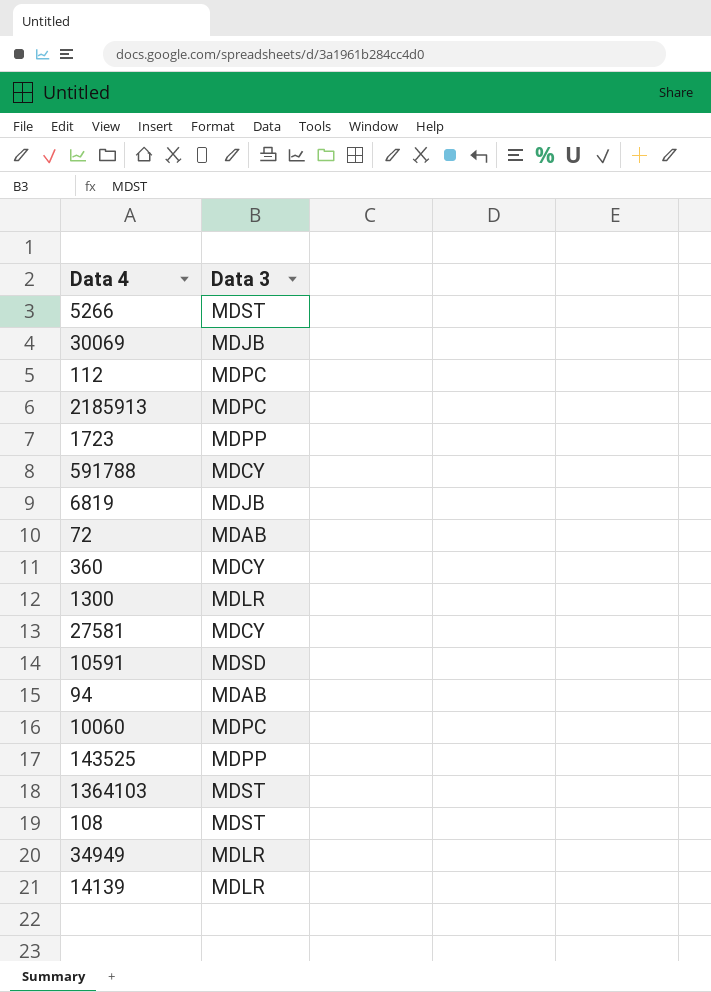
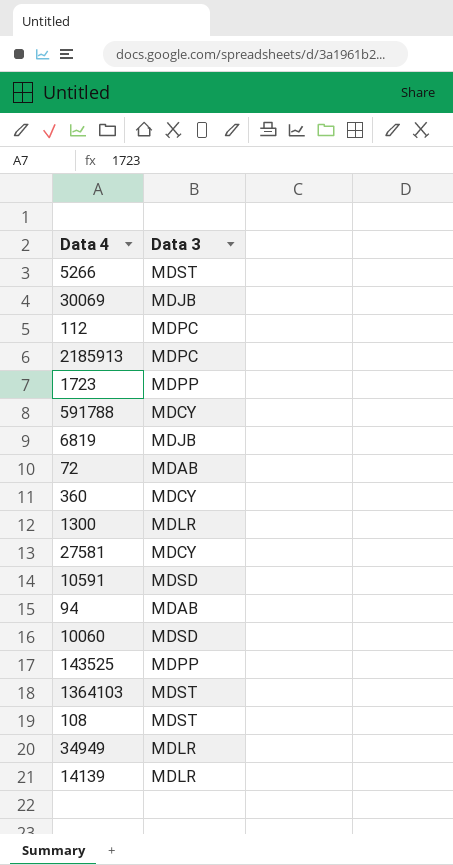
10060 | Data 3: MDPC -> MDSD

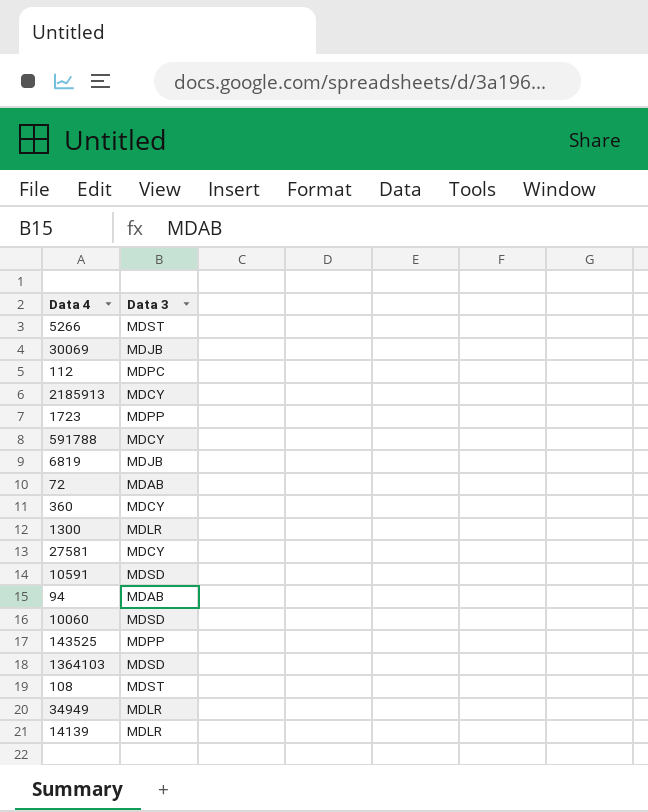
2185913 | Data 3: MDPC -> MDCY
1364103 | Data 3: MDST -> MDSD

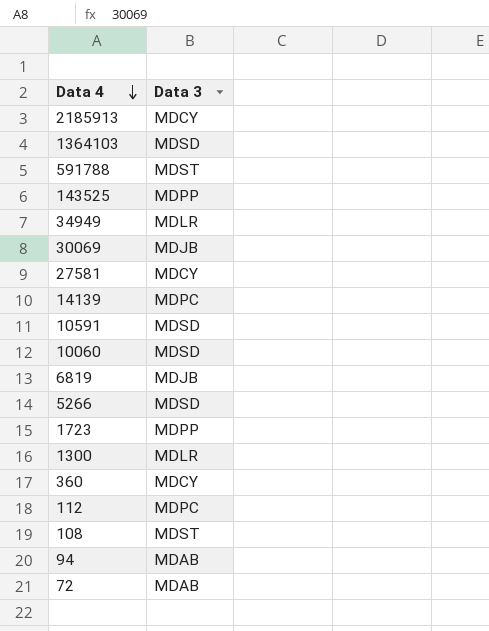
row order: none -> Data 4 descending
591788 | Data 3: MDCY -> MDST
14139 | Data 3: MDLR -> MDPC
5266 | Data 3: MDST -> MDSD

